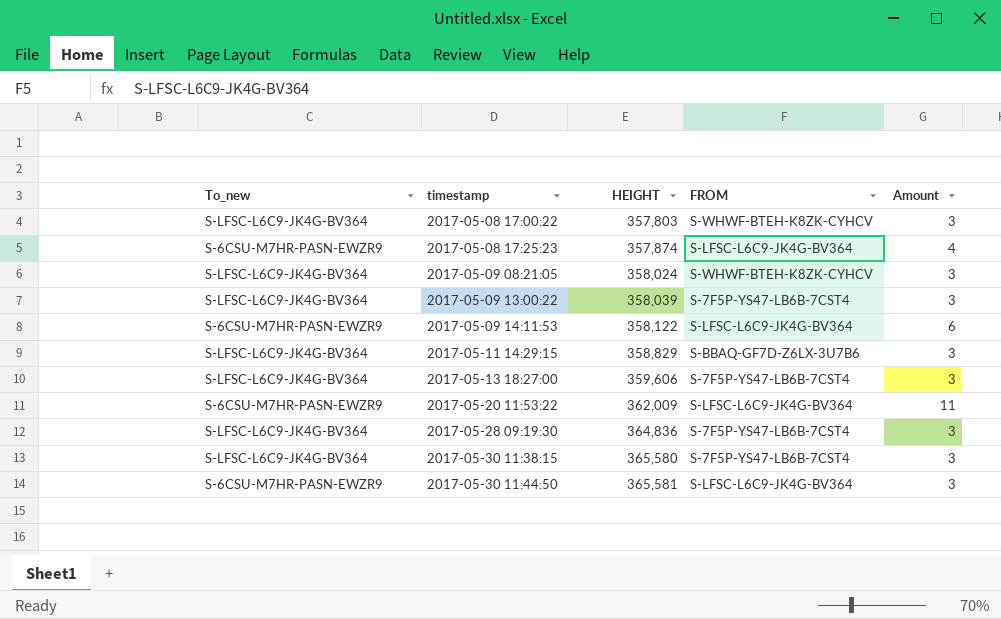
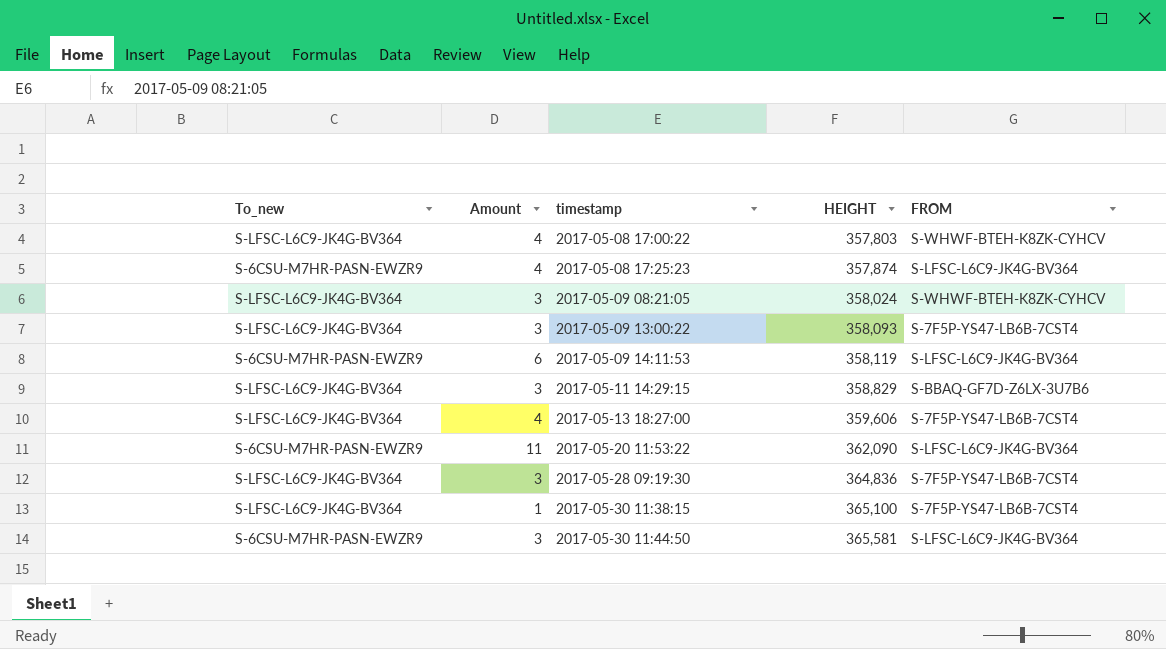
column Amount | position: 5 -> 2
2017-05-08 17:00:22 | Amount: 3 -> 4
2017-05-09 13:00:22 | HEIGHT: 358,039 -> 358,093
2017-05-09 14:11:53 | HEIGHT: 358,122 -> 358,119
2017-05-13 18:27:00 | Amount: 3 -> 4
2017-05-20 11:53:22 | HEIGHT: 362,009 -> 362,090
2017-05-30 11:38:15 | Amount: 3 -> 1
2017-05-30 11:38:15 | HEIGHT: 365,580 -> 365,100

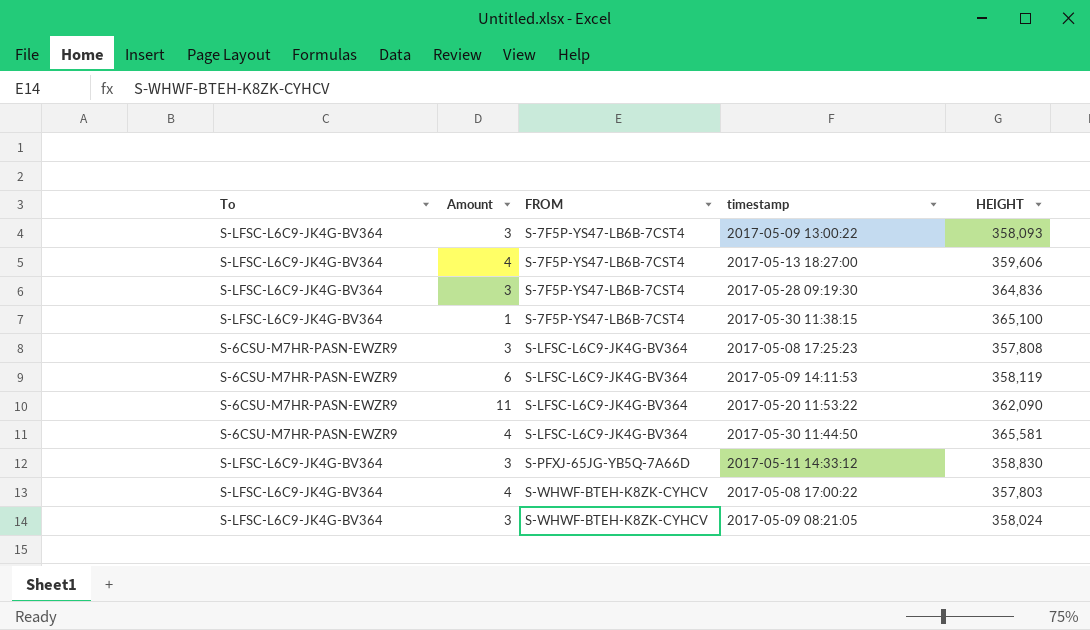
row order: timestamp ascending -> FROM ascending
column name: To_new -> To
column FROM | position: 5 -> 3
row 2017-05-11 14:29:15: S-LFSC-L6C9-JK4G-BV364 | 3 | 358,829 | S-BBAQ-GF7D-Z6LX-3U7B6 -> none
2017-05-08 17:25:23 | Amount: 4 -> 3
2017-05-08 17:25:23 | HEIGHT: 357,874 -> 357,808
2017-05-30 11:44:50 | Amount: 3 -> 4
row 2017-05-11 14:33:12: none -> S-LFSC-L6C9-JK4G-BV364 | 3 | S-PFXJ-65JG-YB5Q-7A66D | 358,830

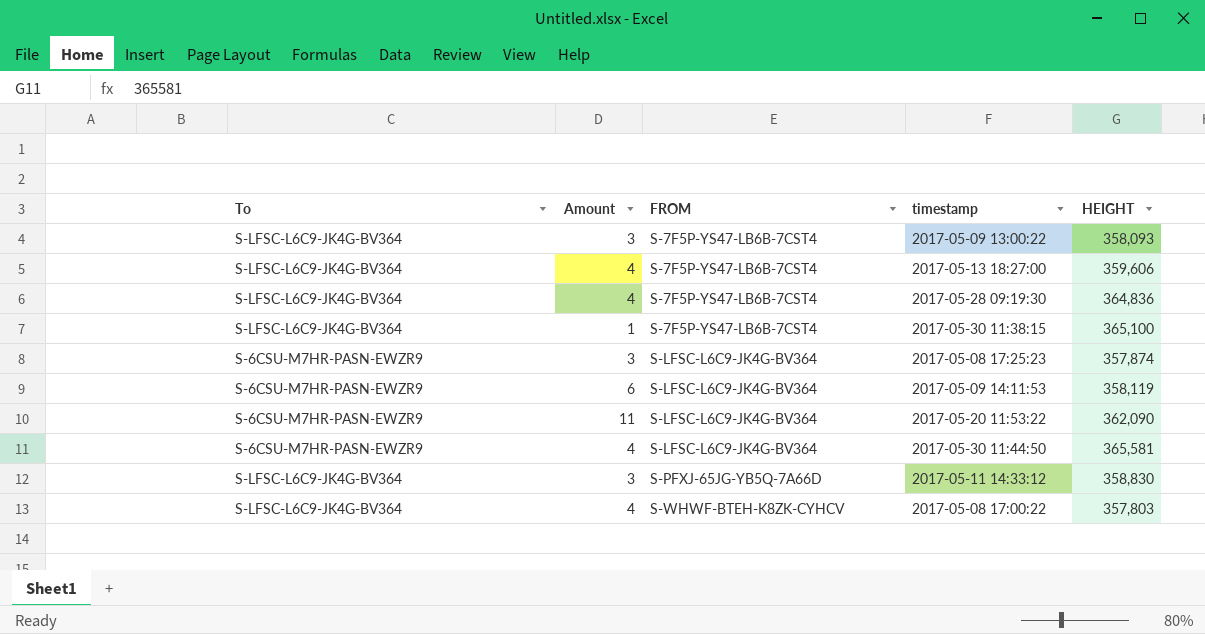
row 2017-05-09 08:21:05: S-LFSC-L6C9-JK4G-BV364 | 3 | S-WHWF-BTEH-K8ZK-CYHCV | 358,024 -> none
2017-05-28 09:19:30 | Amount: 3 -> 4
2017-05-08 17:25:23 | HEIGHT: 357,808 -> 357,874

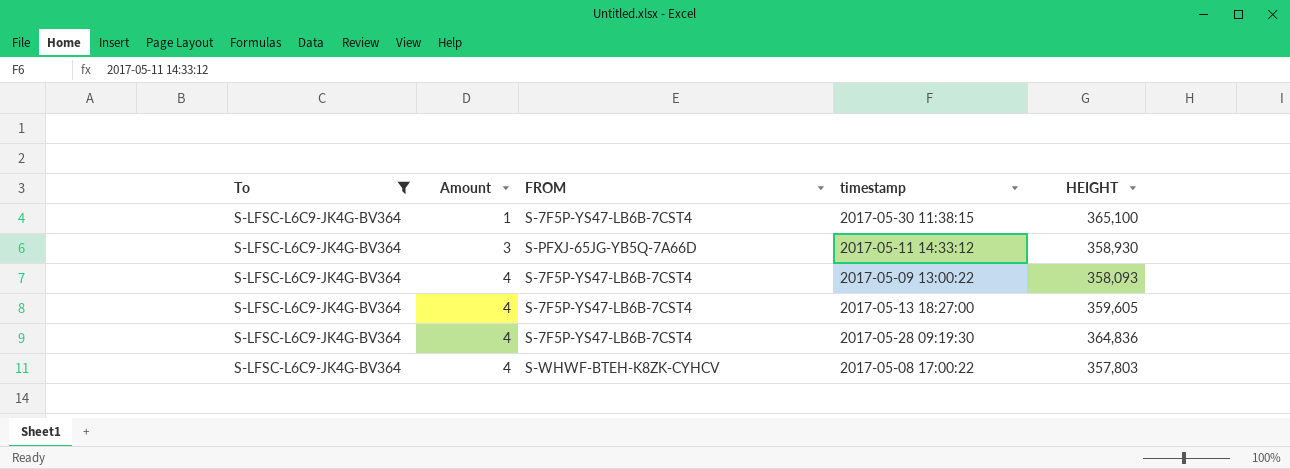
filter: none -> To = S-LFSC-L6C9-JK4G-BV364
row order: FROM ascending -> Amount ascending
2017-05-11 14:33:12 | HEIGHT: 358,830 -> 358,930
2017-05-09 13:00:22 | Amount: 3 -> 4
2017-05-13 18:27:00 | HEIGHT: 359,606 -> 359,605

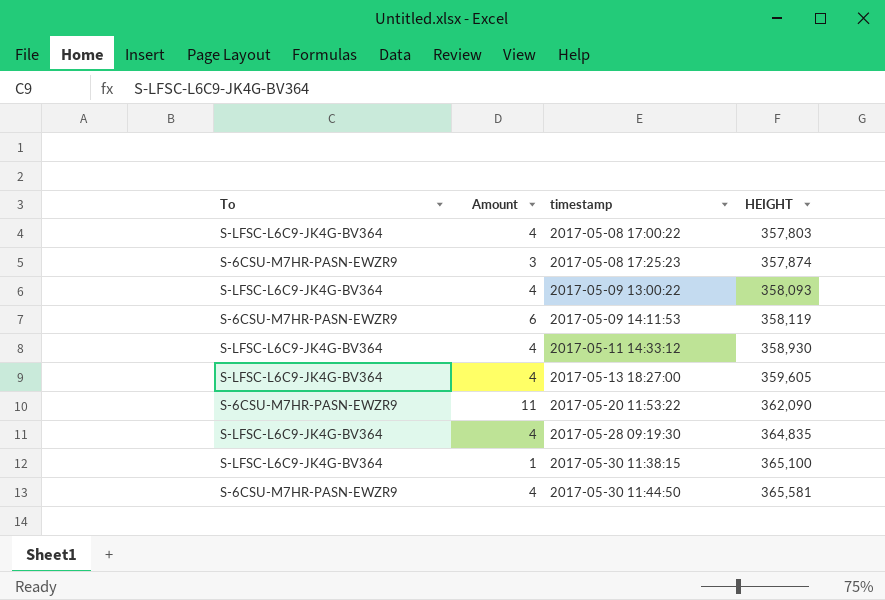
filter: To = S-LFSC-L6C9-JK4G-BV364 -> none
row order: Amount ascending -> timestamp ascending
column FROM | position: 3 -> none
2017-05-11 14:33:12 | Amount: 3 -> 4
2017-05-28 09:19:30 | HEIGHT: 364,836 -> 364,835

